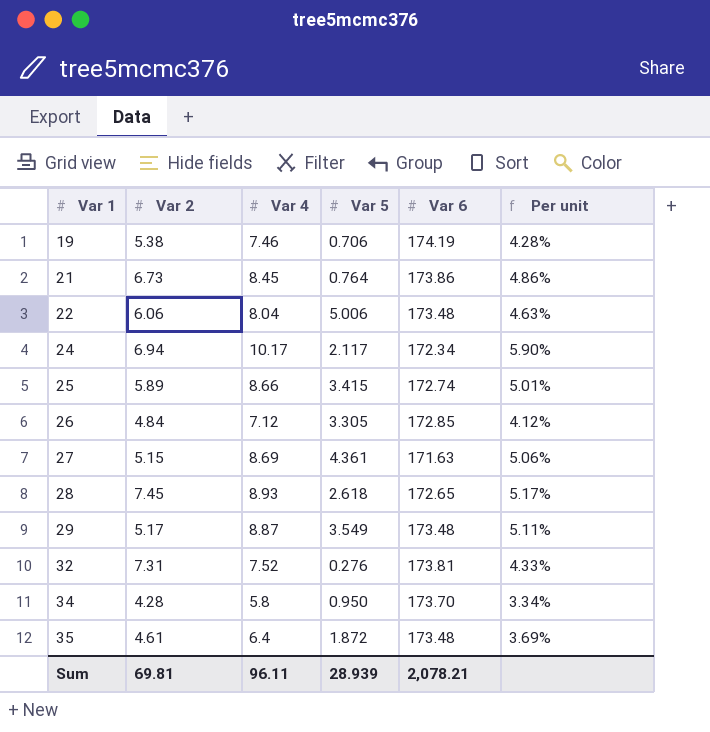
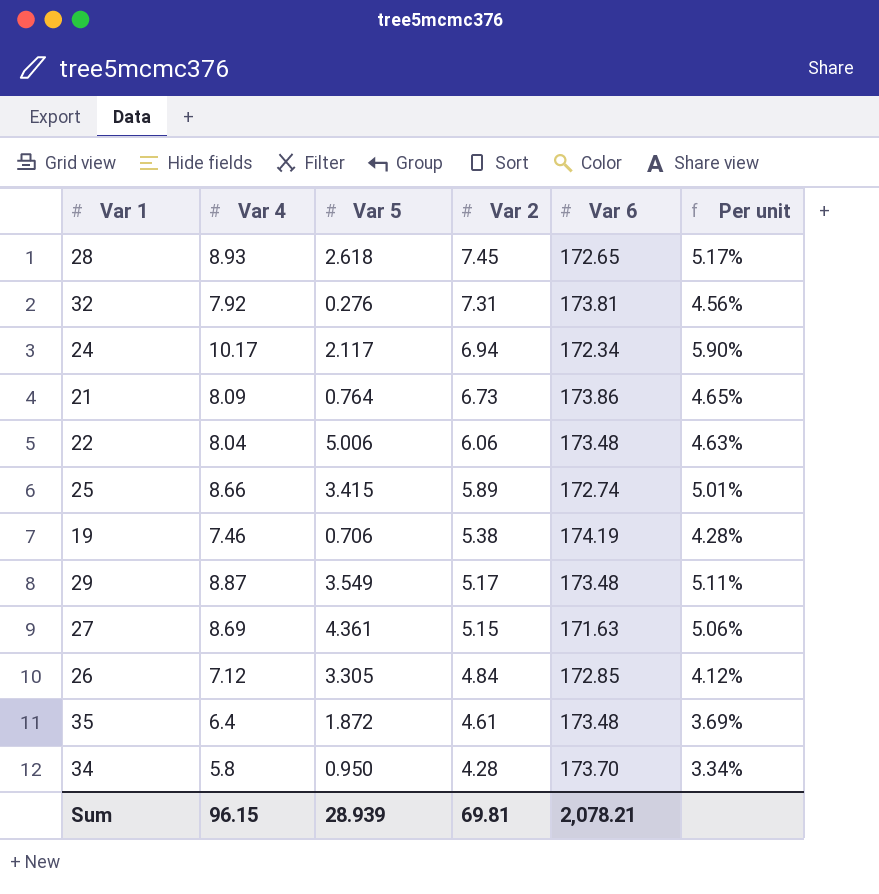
row order: Var 1 ascending -> Var 2 descending
column Var 2 | position: 2 -> 4
32 | Var 4: 7.52 -> 7.92
32 | Per unit: 4.33% -> 4.56%
21 | Var 4: 8.45 -> 8.09
21 | Per unit: 4.86% -> 4.65%
Sum | Var 4: 96.11 -> 96.15

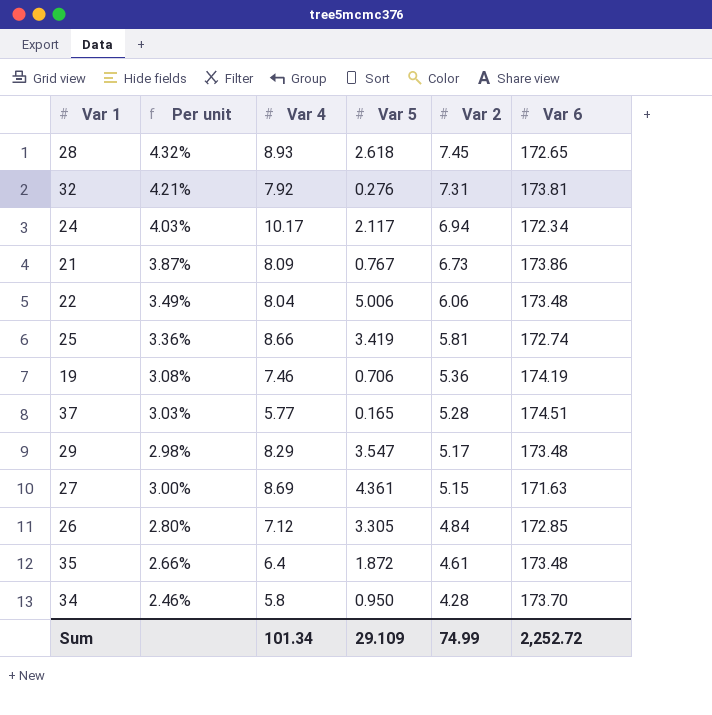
column Per unit | formula: [Var 4] / [Var 6] -> [Var 2] / [Var 6]
column Per unit | position: 6 -> 2
21 | Var 5: 0.764 -> 0.767
25 | Var 5: 3.415 -> 3.419
25 | Var 2: 5.89 -> 5.81
19 | Var 2: 5.38 -> 5.36
row 37: none -> 3.03% | 5.77 | 0.165 | 5.28 | 174.51
29 | Var 4: 8.87 -> 8.29
29 | Var 5: 3.549 -> 3.547
Sum | Var 4: 96.15 -> 101.34
Sum | Var 5: 28.939 -> 29.109
Sum | Var 2: 69.81 -> 74.99
Sum | Var 6: 2,078.21 -> 2,252.72

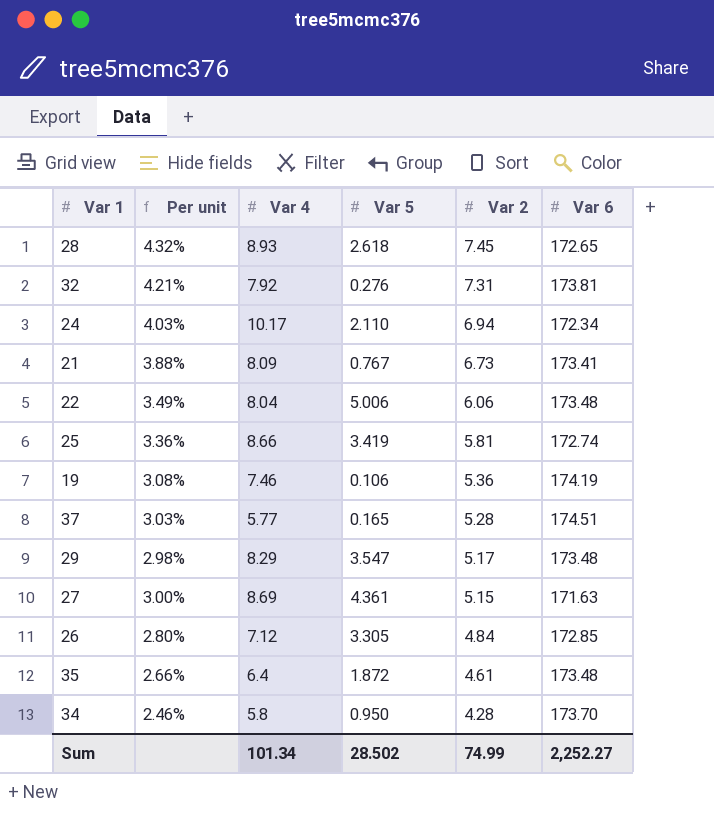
24 | Var 5: 2.117 -> 2.110
21 | Per unit: 3.87% -> 3.88%
21 | Var 6: 173.86 -> 173.41
19 | Var 5: 0.706 -> 0.106
Sum | Var 5: 29.109 -> 28.502
Sum | Var 6: 2,252.72 -> 2,252.27

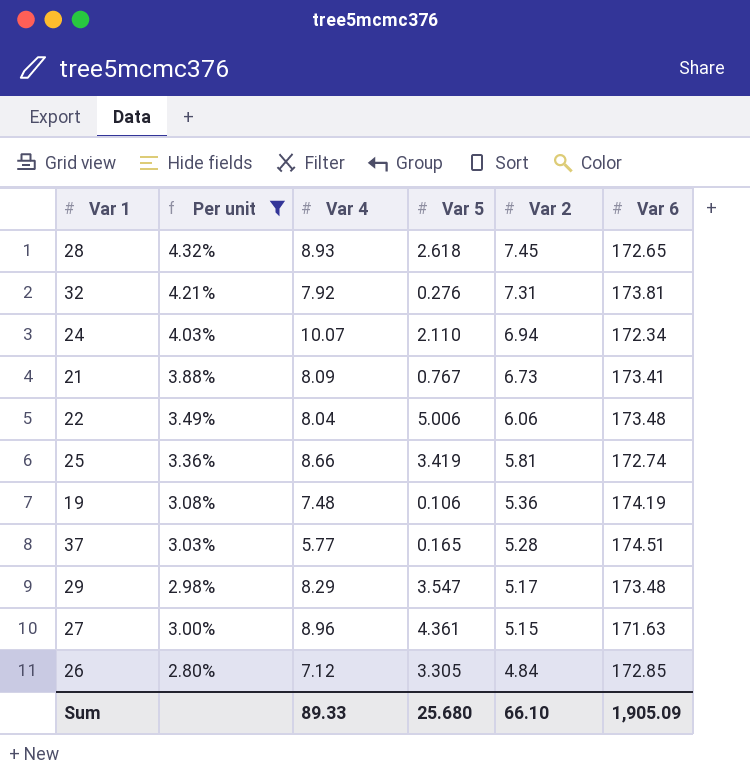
filter: none -> Per unit >= 2.80%
24 | Var 4: 10.17 -> 10.07
19 | Var 4: 7.46 -> 7.48
27 | Var 4: 8.69 -> 8.96
Sum | Var 4: 101.34 -> 89.33
Sum | Var 5: 28.502 -> 25.680
Sum | Var 2: 74.99 -> 66.10
Sum | Var 6: 2,252.27 -> 1,905.09

